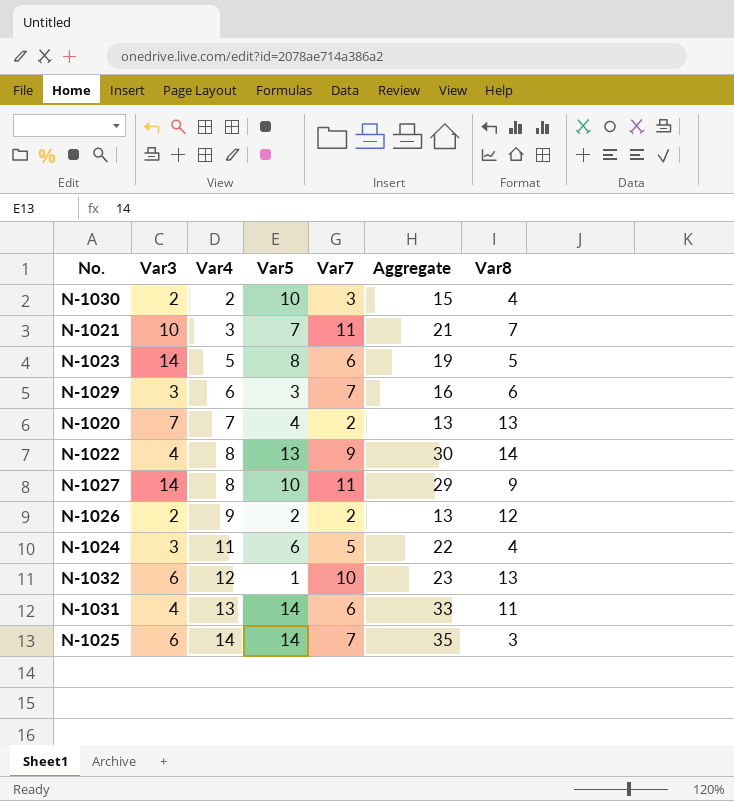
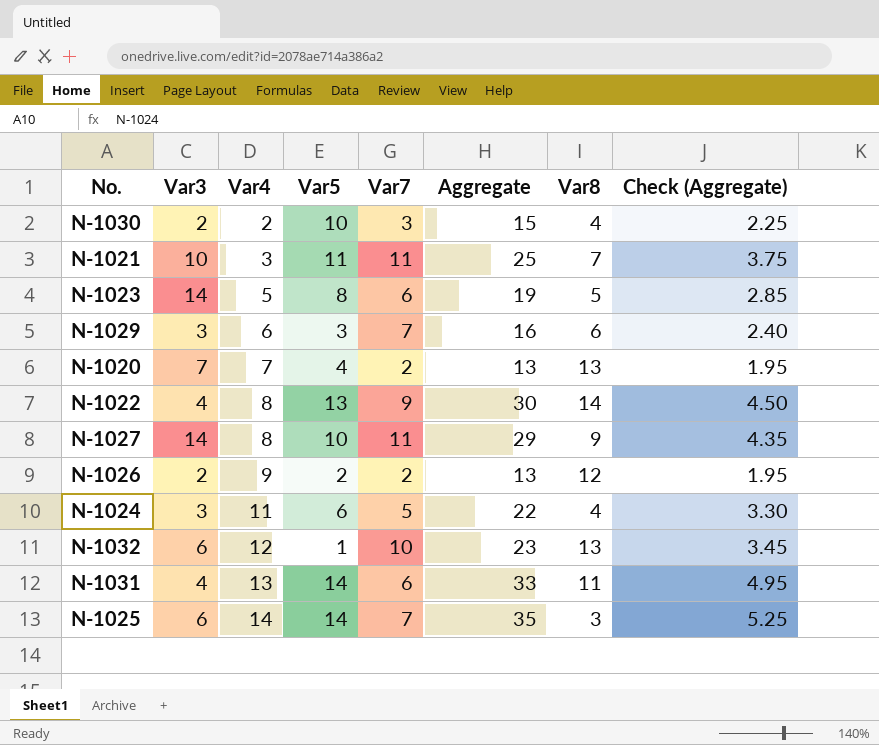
column Check (Aggregate) | formula: none -> [Aggregate] * 0.15
N-1021 | Var5: 7 -> 11
N-1021 | Aggregate: 21 -> 25

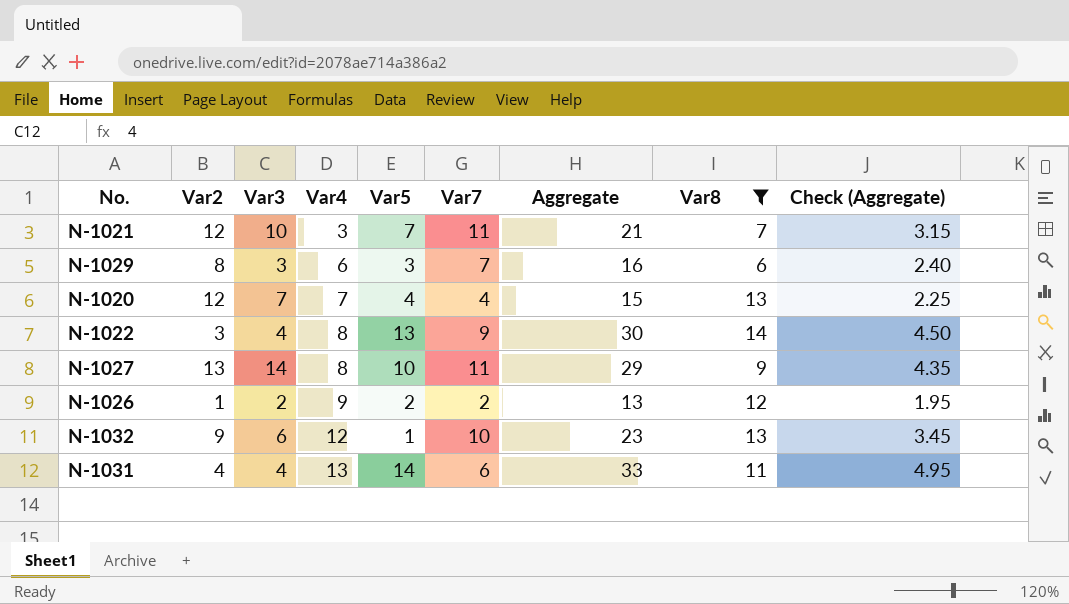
filter: none -> Var8 >= 6
column Var2 | position: none -> 2
N-1021 | Var5: 11 -> 7
N-1021 | Aggregate: 25 -> 21
N-1021 | Check (Aggregate): 3.75 -> 3.15
N-1020 | Var7: 2 -> 4
N-1020 | Aggregate: 13 -> 15
N-1020 | Check (Aggregate): 1.95 -> 2.25

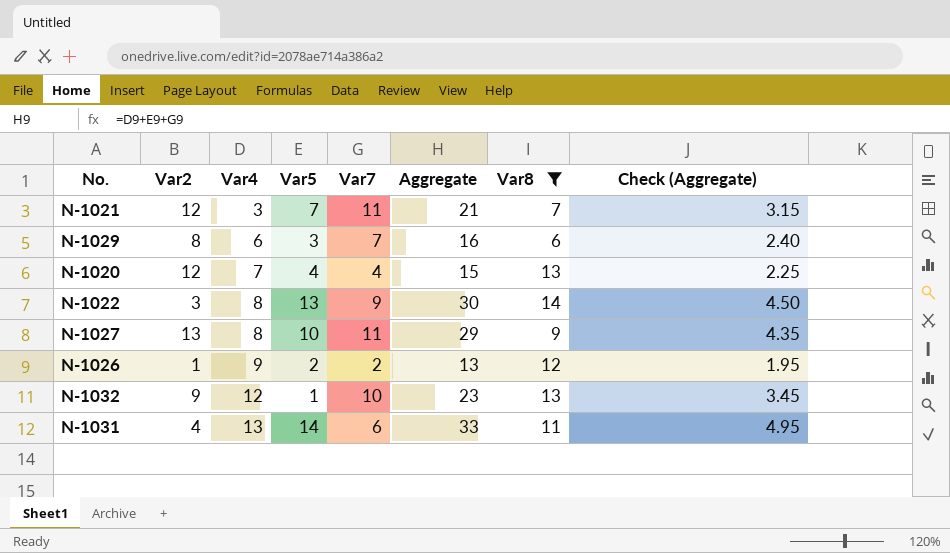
column Var3 | position: 3 -> none

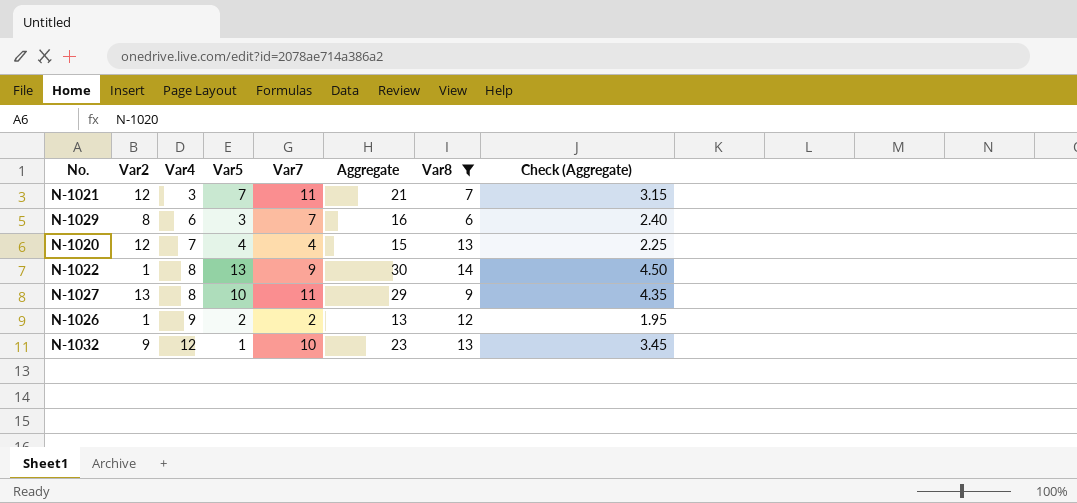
row N-1031: 4 | 13 | 14 | 6 | 33 | 11 | 4.95 -> none
N-1022 | Var2: 3 -> 1

